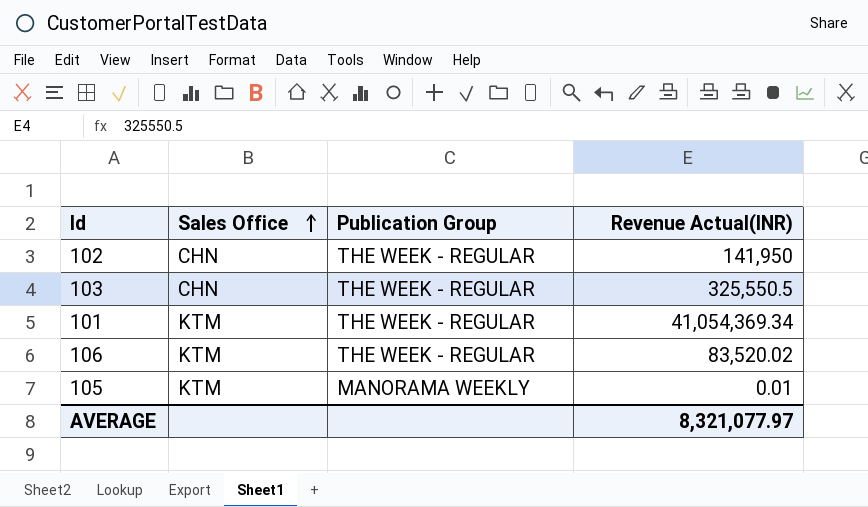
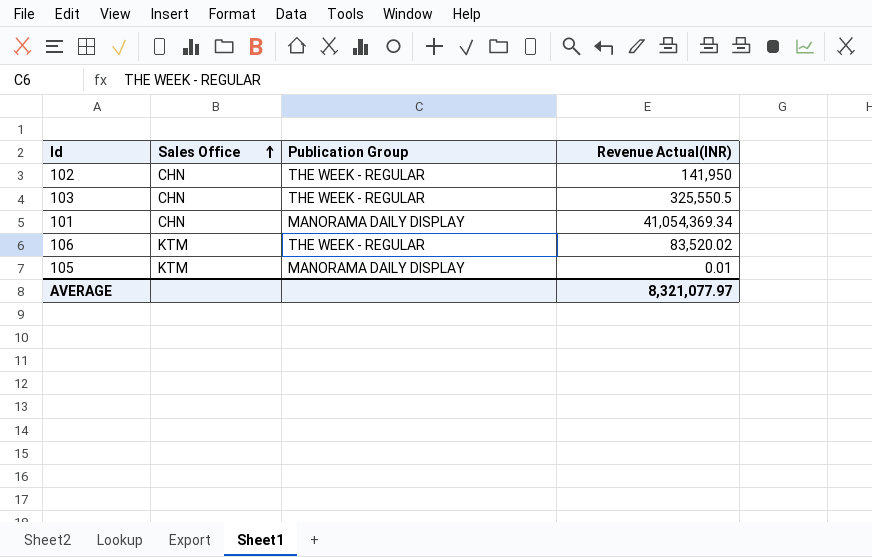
101 | Sales Office: KTM -> CHN
101 | Publication Group: THE WEEK - REGULAR -> MANORAMA DAILY DISPLAY
105 | Publication Group: MANORAMA WEEKLY -> MANORAMA DAILY DISPLAY

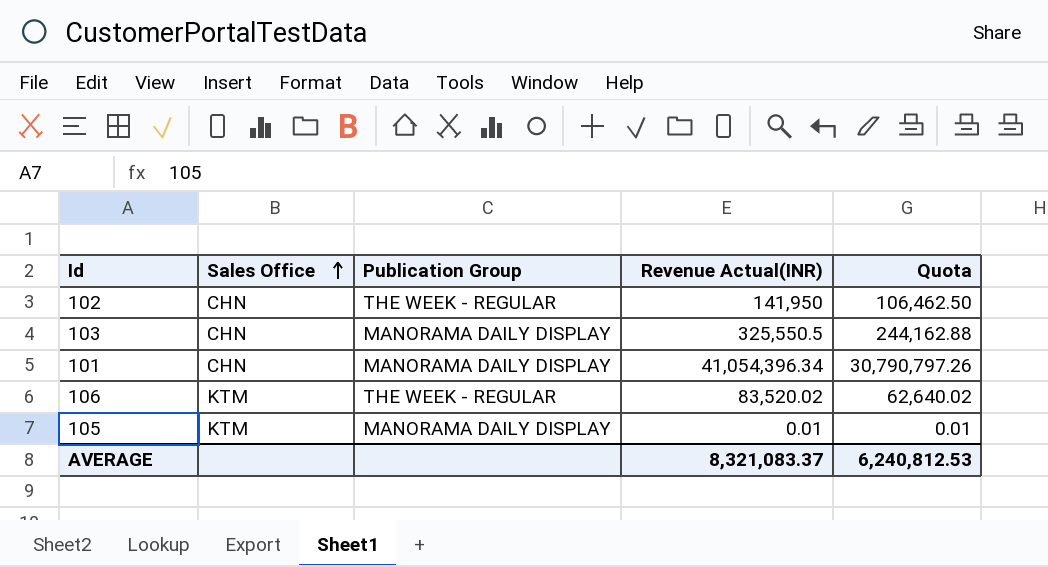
column Quota | formula: none -> [Revenue Actual(INR)] * 0.75
103 | Publication Group: THE WEEK - REGULAR -> MANORAMA DAILY DISPLAY
101 | Revenue Actual(INR): 41,054,369.34 -> 41,054,396.34
AVERAGE | Revenue Actual(INR): 8,321,077.97 -> 8,321,083.37

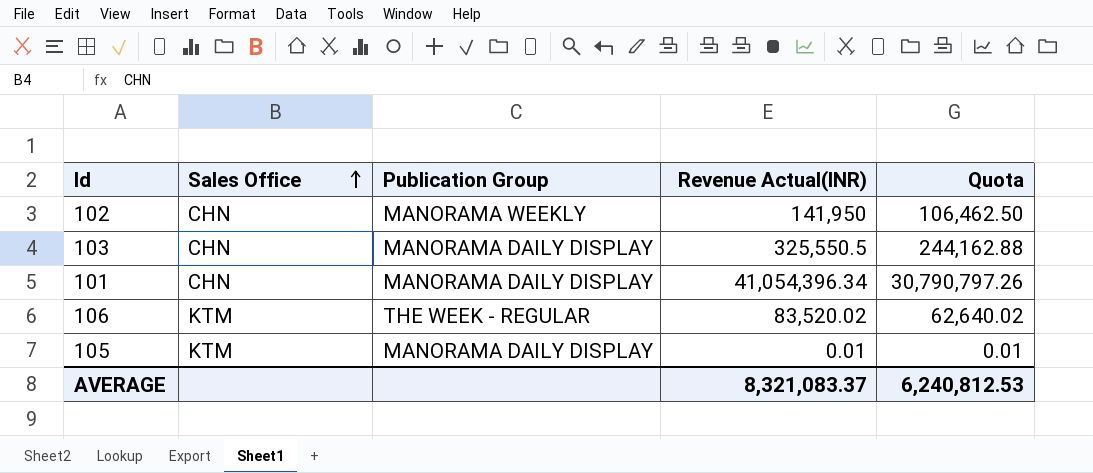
102 | Publication Group: THE WEEK - REGULAR -> MANORAMA WEEKLY

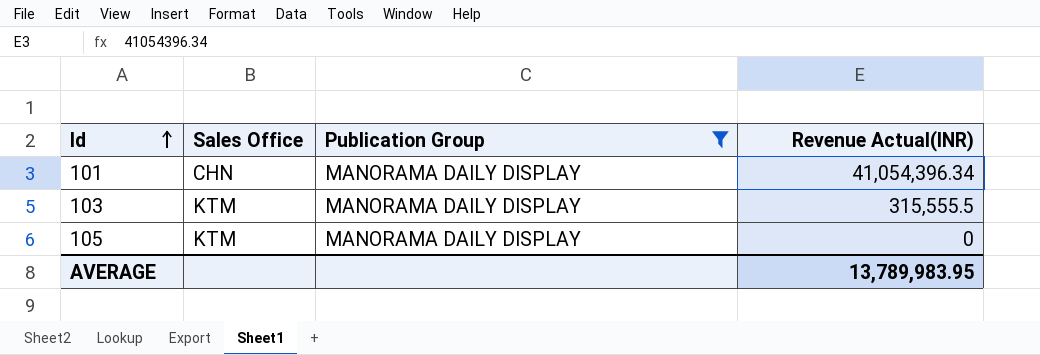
filter: none -> Publication Group = MANORAMA DAILY DISPLAY
row order: Sales Office ascending -> Id ascending
column Quota | formula: [Revenue Actual(INR)] * 0.75 -> none
103 | Sales Office: CHN -> KTM
103 | Revenue Actual(INR): 325,550.5 -> 315,555.5
105 | Revenue Actual(INR): 0.01 -> 0
AVERAGE | Revenue Actual(INR): 8,321,083.37 -> 13,789,983.95

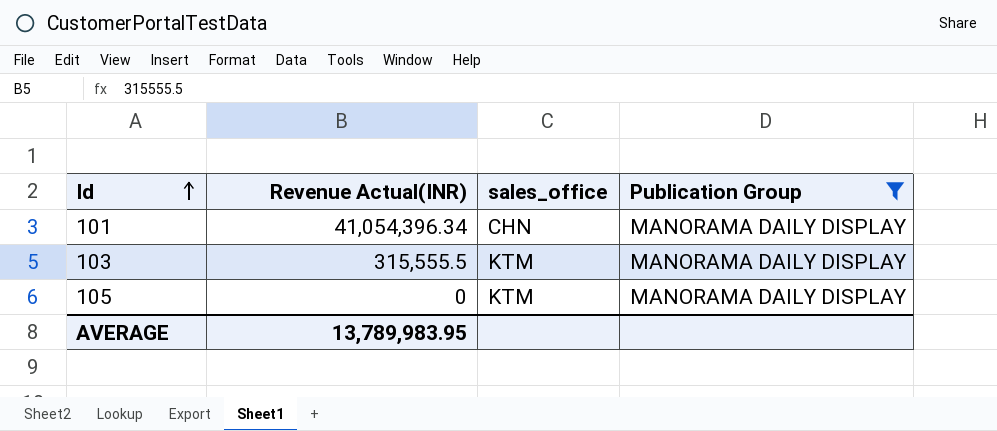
column Revenue Actual(INR) | position: 4 -> 2
column name: Sales Office -> sales_office

